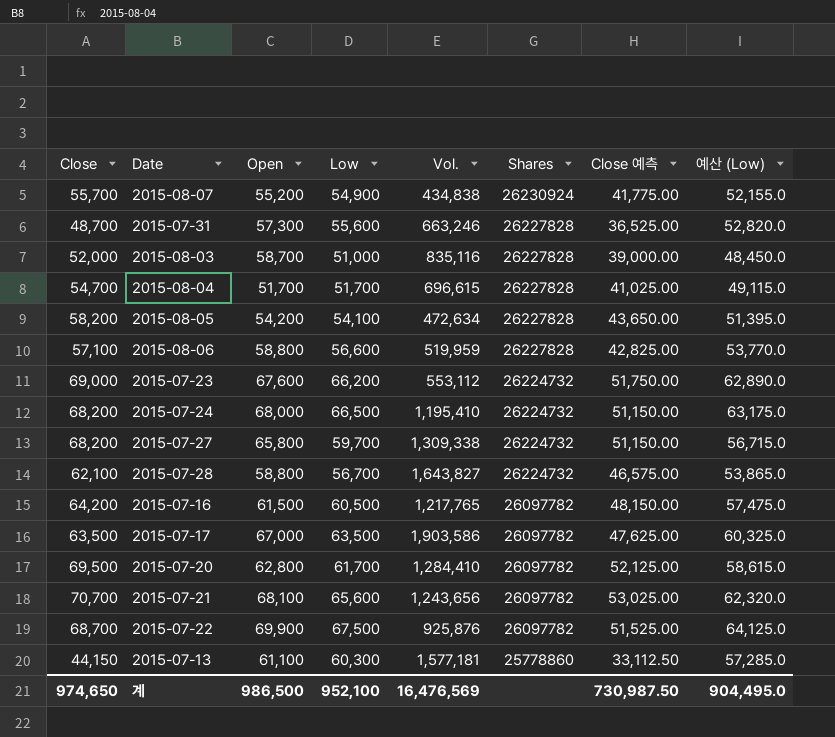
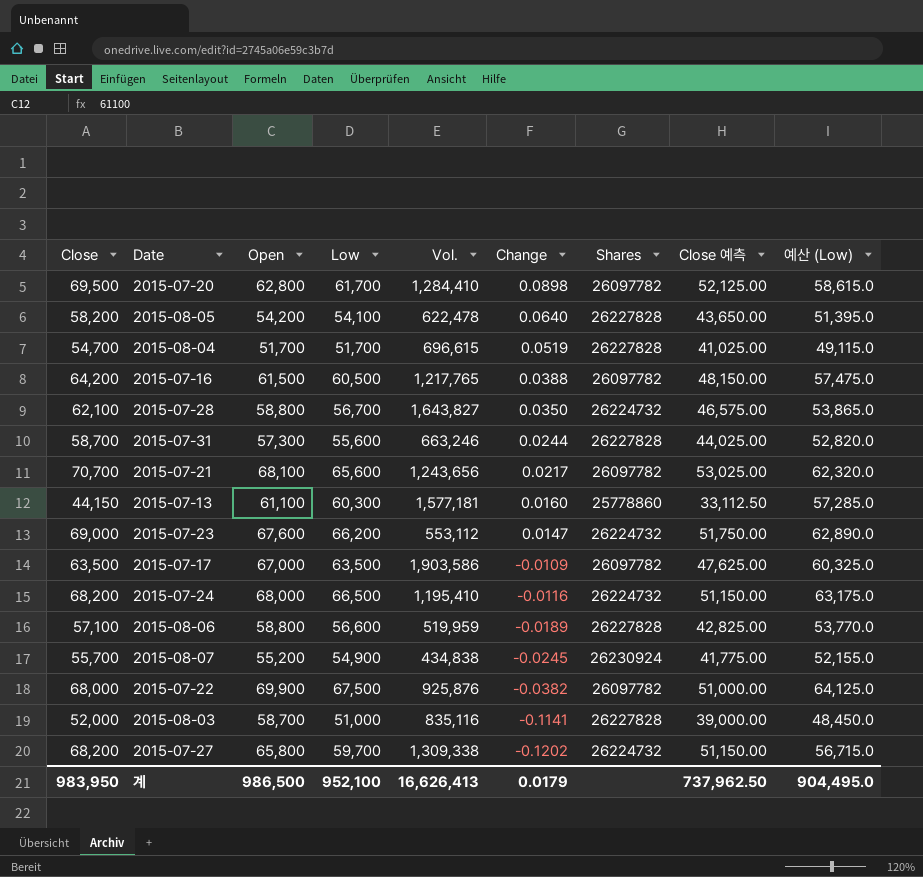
row order: Shares descending -> Change descending
column Change | position: none -> 6
2015-08-05 | Vol.: 472,634 -> 622,478
2015-07-31 | Close: 48,700 -> 58,700
2015-07-31 | Close 예측: 36,525.00 -> 44,025.00
2015-07-22 | Close: 68,700 -> 68,000
2015-07-22 | Close 예측: 51,525.00 -> 51,000.00
계 | Close: 974,650 -> 983,950
계 | Vol.: 16,476,569 -> 16,626,413
계 | Close 예측: 730,987.50 -> 737,962.50

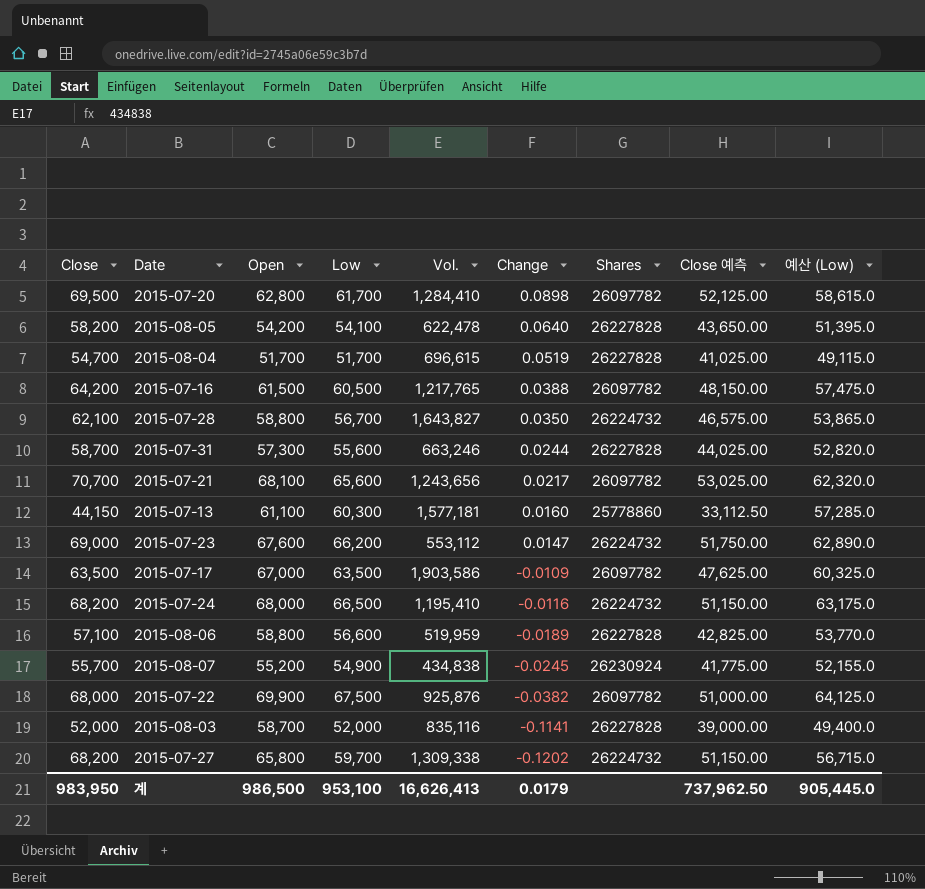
2015-08-03 | Low: 51,000 -> 52,000
2015-08-03 | 예산 (Low): 48,450.0 -> 49,400.0
계 | Low: 952,100 -> 953,100
계 | 예산 (Low): 904,495.0 -> 905,445.0

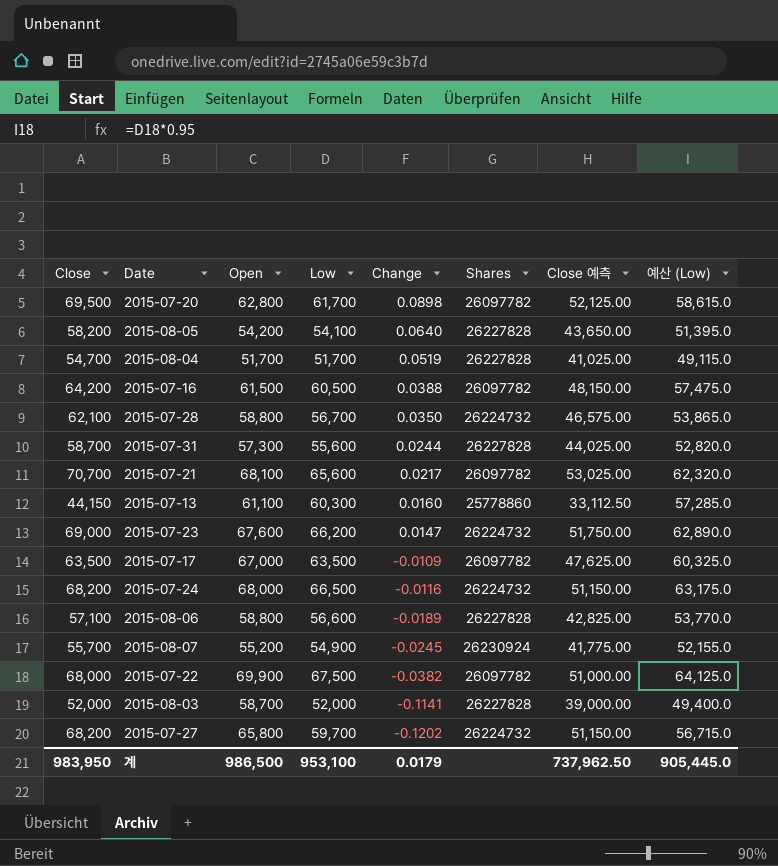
column Vol. | position: 5 -> none

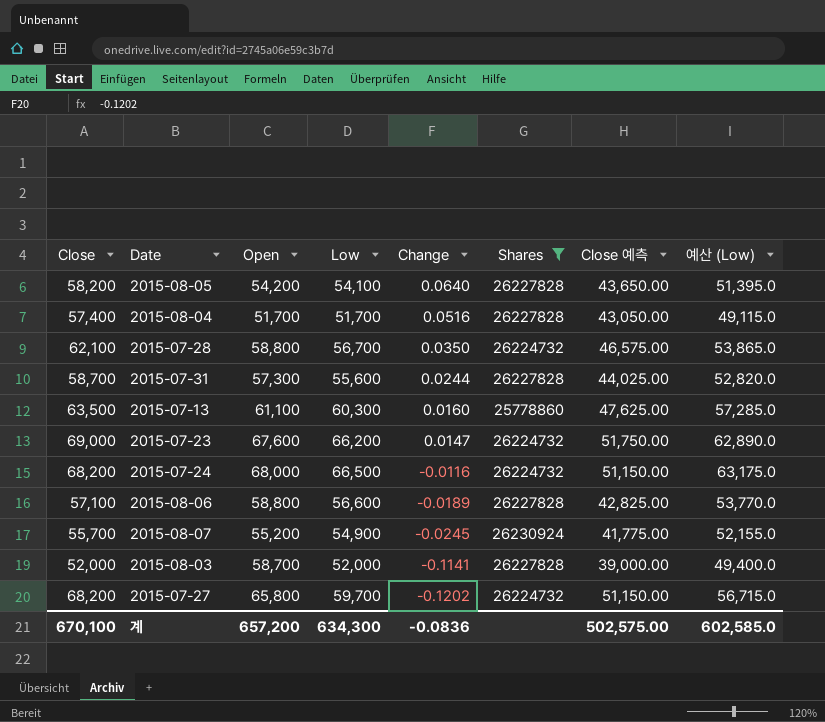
filter: none -> Shares != 26097782
2015-08-04 | Close: 54,700 -> 57,400
2015-08-04 | Change: 0.0519 -> 0.0516
2015-08-04 | Close 예측: 41,025.00 -> 43,050.00
2015-07-13 | Close: 44,150 -> 63,500
2015-07-13 | Close 예측: 33,112.50 -> 47,625.00
계 | Close: 983,950 -> 670,100
계 | Open: 986,500 -> 657,200
계 | Low: 953,100 -> 634,300
계 | Change: 0.0179 -> -0.0836
계 | Close 예측: 737,962.50 -> 502,575.00
계 | 예산 (Low): 905,445.0 -> 602,585.0

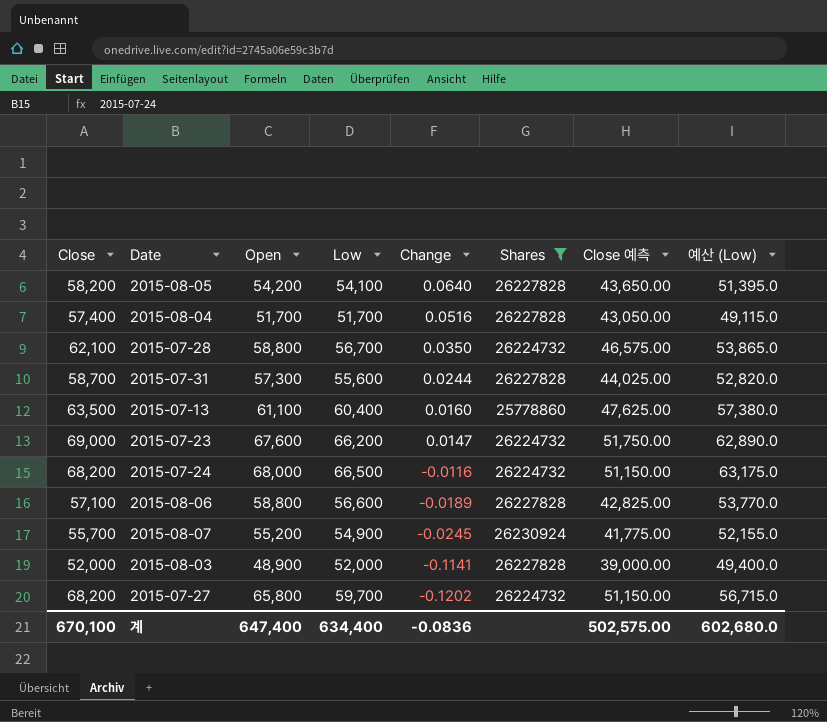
2015-07-13 | Low: 60,300 -> 60,400
2015-07-13 | 예산 (Low): 57,285.0 -> 57,380.0
2015-08-03 | Open: 58,700 -> 48,900
계 | Open: 657,200 -> 647,400
계 | Low: 634,300 -> 634,400
계 | 예산 (Low): 602,585.0 -> 602,680.0

